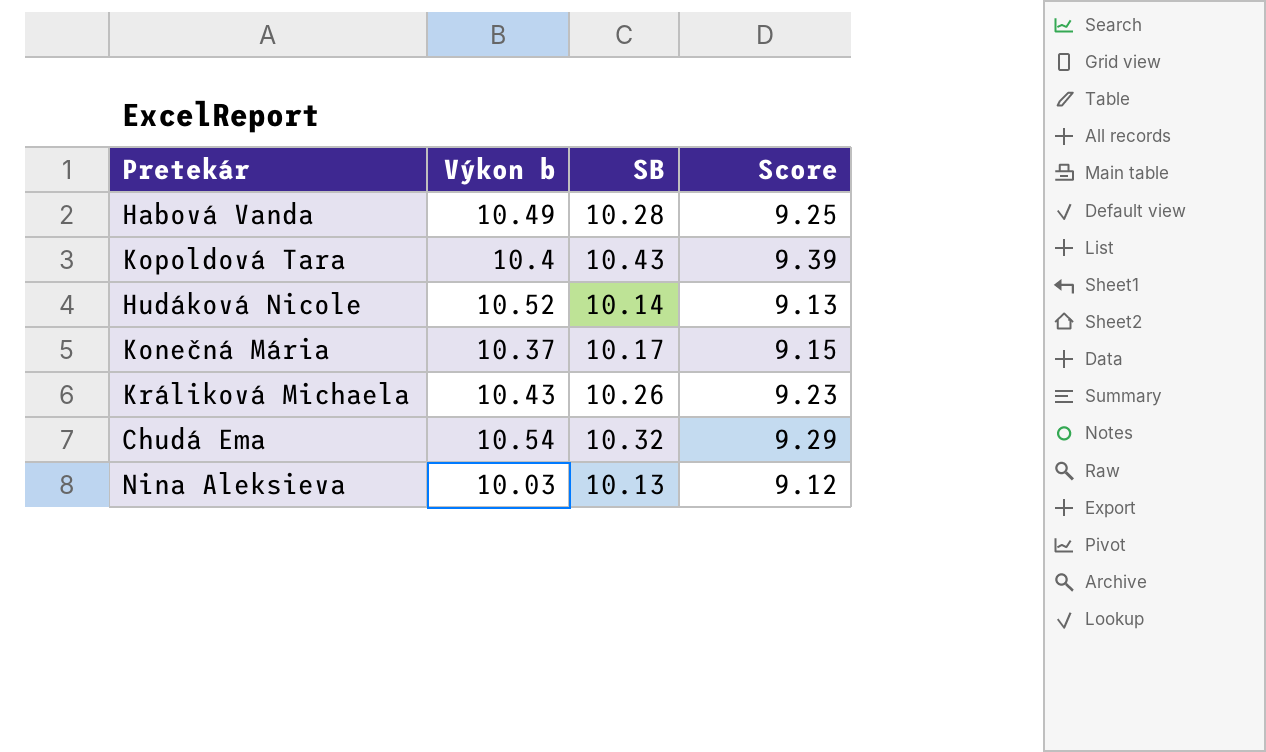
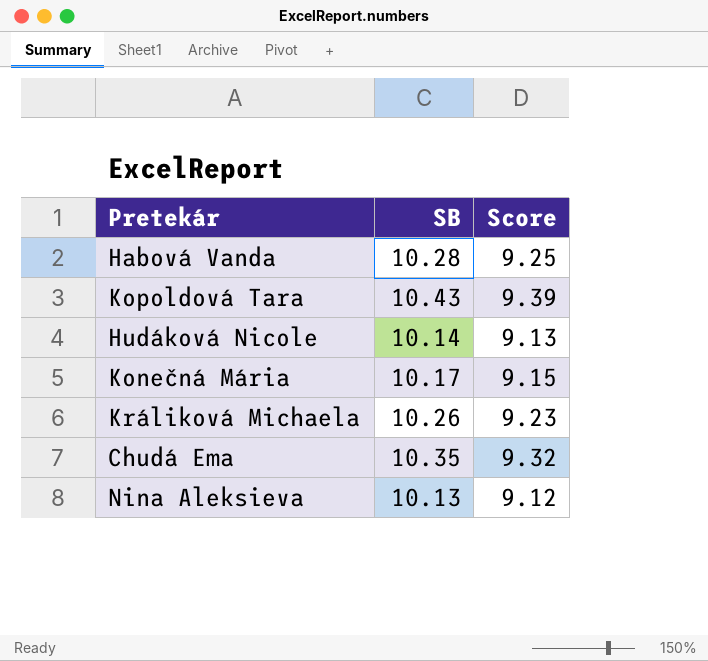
column Výkon b | position: 2 -> none
Chudá Ema | SB: 10.32 -> 10.35
Chudá Ema | Score: 9.29 -> 9.32

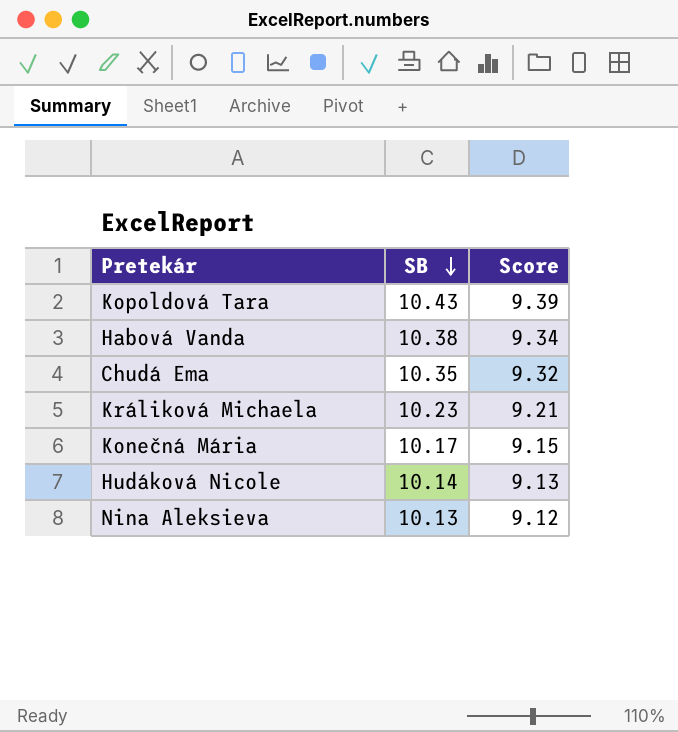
row order: none -> SB descending
Habová Vanda | SB: 10.28 -> 10.38
Habová Vanda | Score: 9.25 -> 9.34
Králiková Michaela | SB: 10.26 -> 10.23
Králiková Michaela | Score: 9.23 -> 9.21

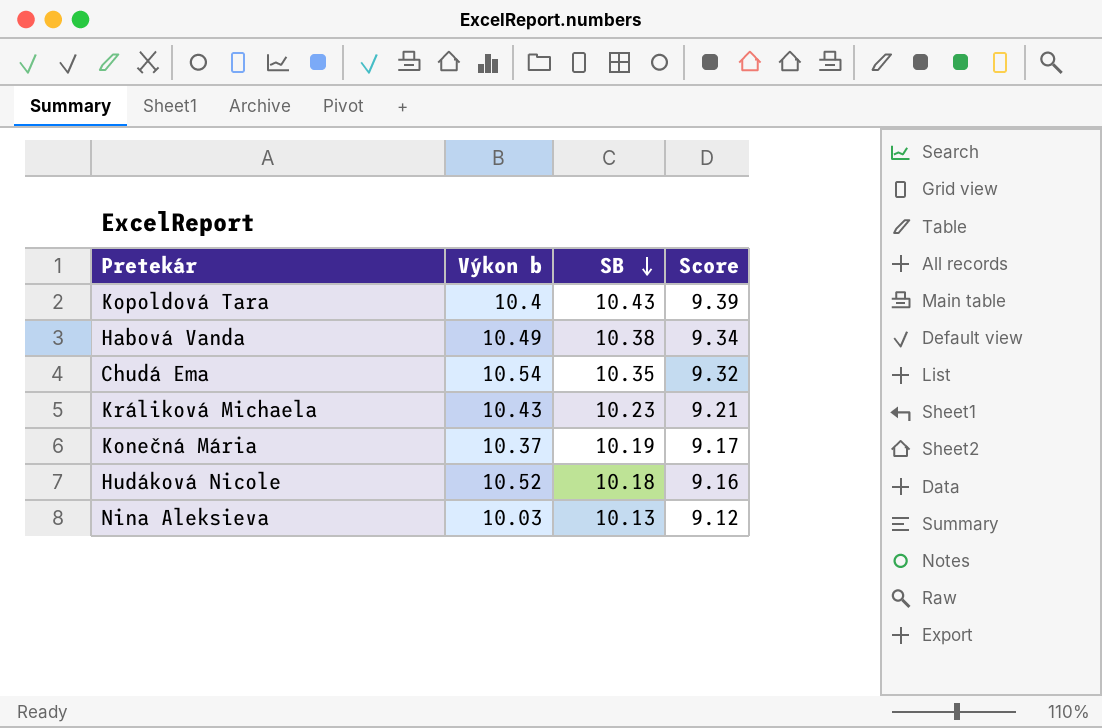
column Výkon b | position: none -> 2
Konečná Mária | SB: 10.17 -> 10.19
Konečná Mária | Score: 9.15 -> 9.17
Hudáková Nicole | SB: 10.14 -> 10.18
Hudáková Nicole | Score: 9.13 -> 9.16

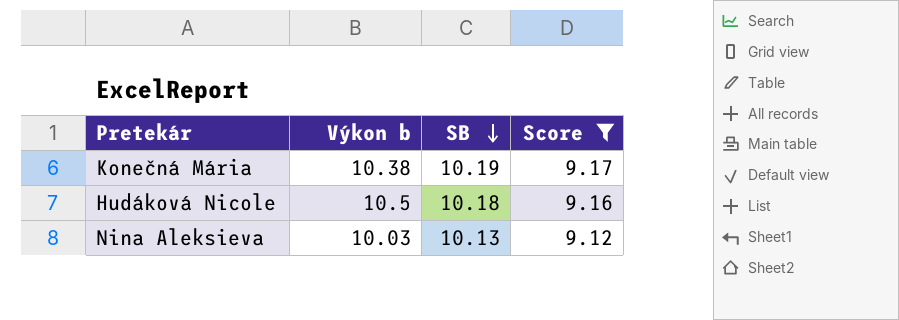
filter: none -> Score <= 9.17
Konečná Mária | Výkon b: 10.37 -> 10.38
Hudáková Nicole | Výkon b: 10.52 -> 10.5

